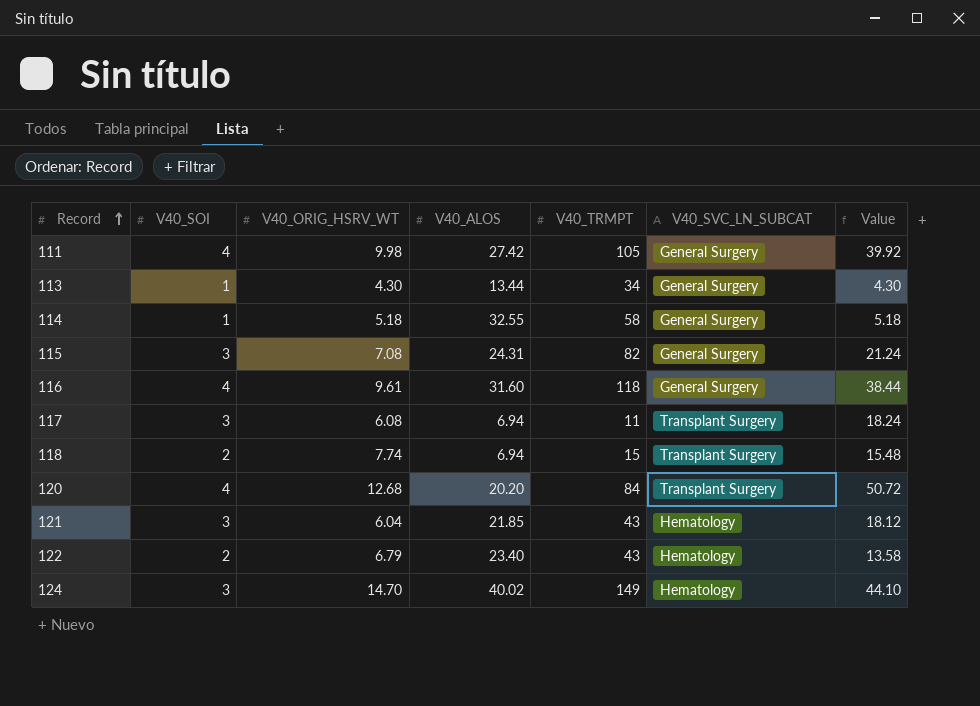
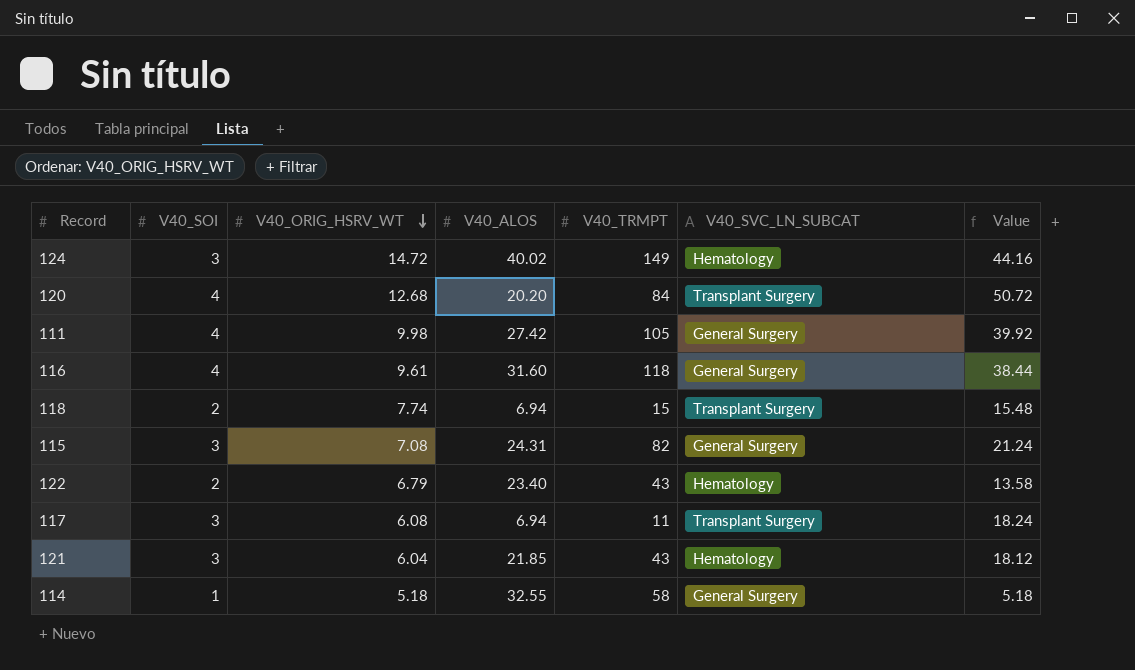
row order: Record ascending -> V40_ORIG_HSRV_WT descending
row 113: 1 | 4.30 | 13.44 | 34 | General Surgery | 4.30 -> none
124 | V40_ORIG_HSRV_WT: 14.70 -> 14.72
124 | Value: 44.10 -> 44.16

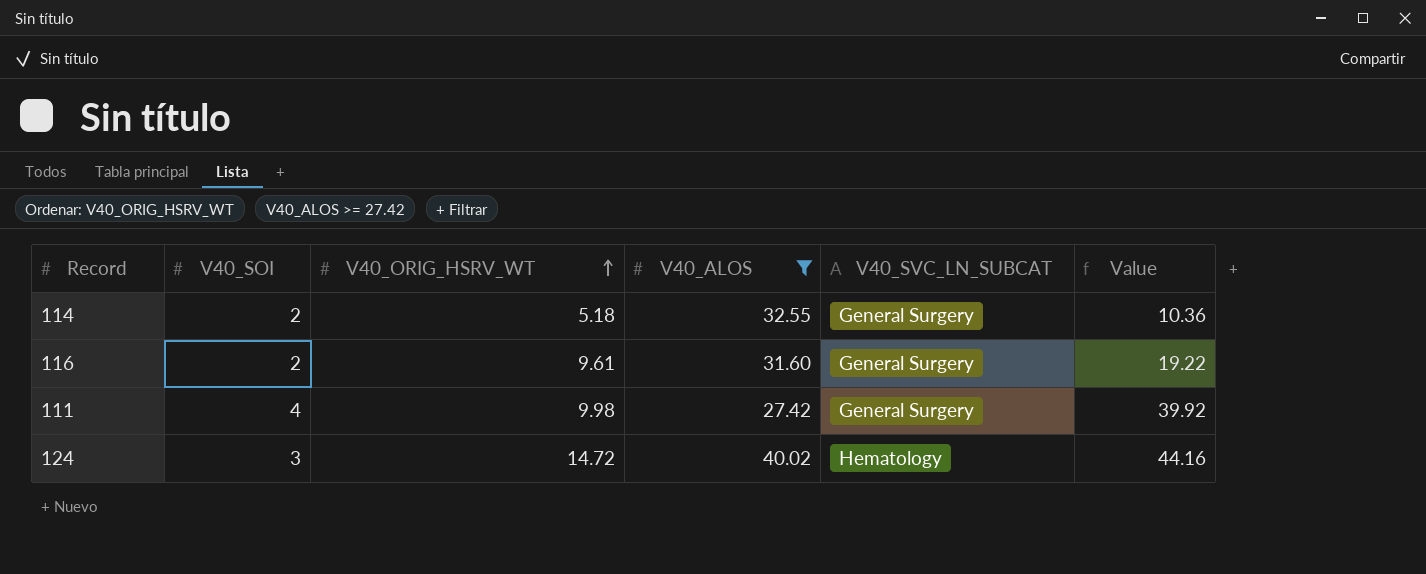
filter: none -> V40_ALOS >= 27.42
row order: V40_ORIG_HSRV_WT descending -> V40_ORIG_HSRV_WT ascending
column V40_TRMPT | position: 5 -> none
114 | V40_SOI: 1 -> 2
114 | Value: 5.18 -> 10.36
116 | V40_SOI: 4 -> 2
116 | Value: 38.44 -> 19.22

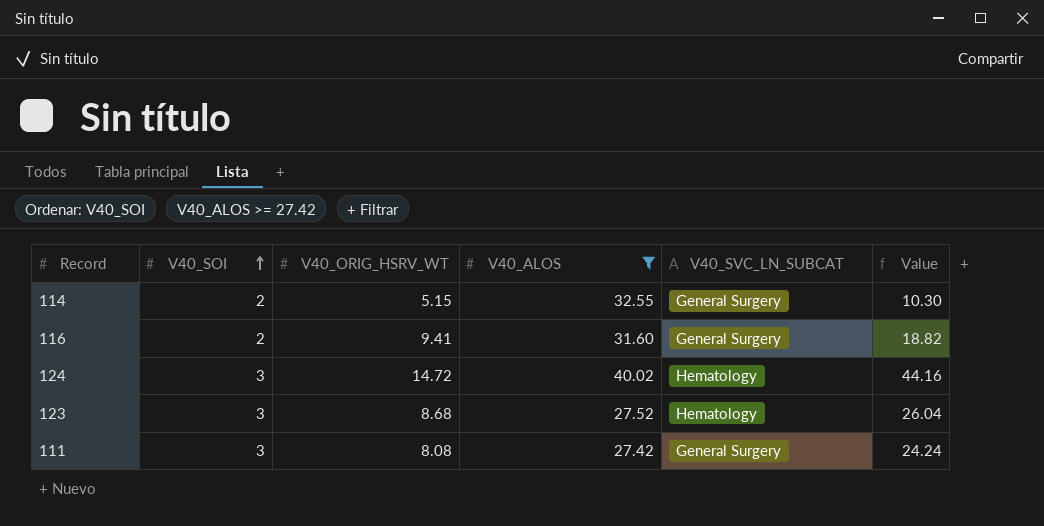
row order: V40_ORIG_HSRV_WT ascending -> V40_SOI ascending
114 | V40_ORIG_HSRV_WT: 5.18 -> 5.15
114 | Value: 10.36 -> 10.30
116 | V40_ORIG_HSRV_WT: 9.61 -> 9.41
116 | Value: 19.22 -> 18.82
row 123: none -> 3 | 8.68 | 27.52 | Hematology | 26.04
111 | V40_SOI: 4 -> 3
111 | V40_ORIG_HSRV_WT: 9.98 -> 8.08
111 | Value: 39.92 -> 24.24

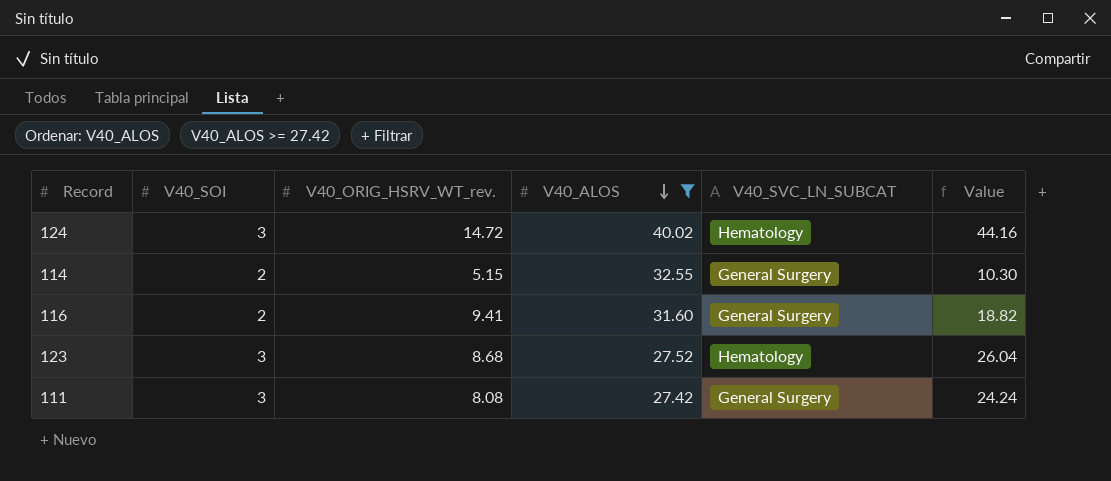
row order: V40_SOI ascending -> V40_ALOS descending
column name: V40_ORIG_HSRV_WT -> V40_ORIG_HSRV_WT_rev.

